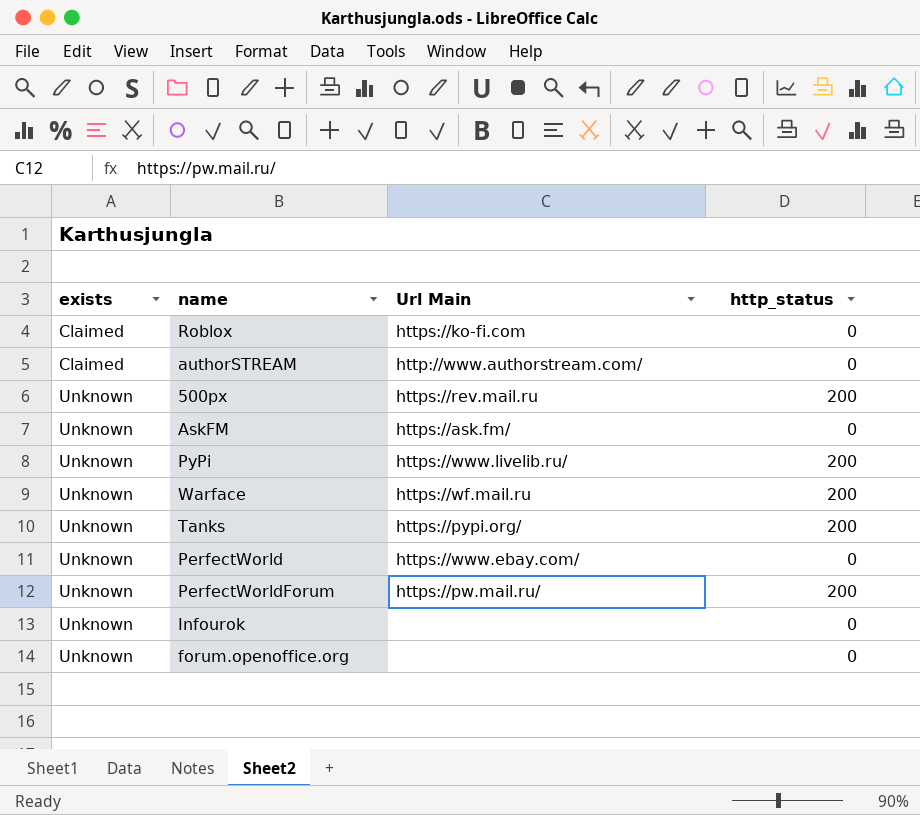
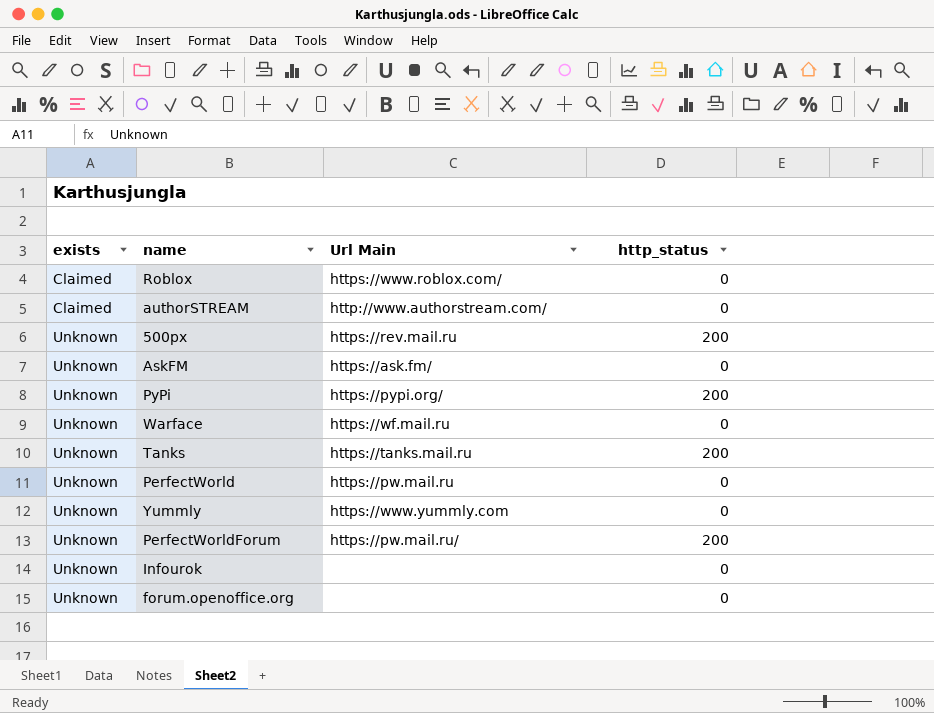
Roblox | Url Main: https://ko-fi.com -> https://www.roblox.com/
PyPi | Url Main: https://www.livelib.ru/ -> https://pypi.org/
Warface | http_status: 200 -> 0
Tanks | Url Main: https://pypi.org/ -> https://tanks.mail.ru
PerfectWorld | Url Main: https://www.ebay.com/ -> https://pw.mail.ru
row Yummly: none -> Unknown | https://www.yummly.com | 0

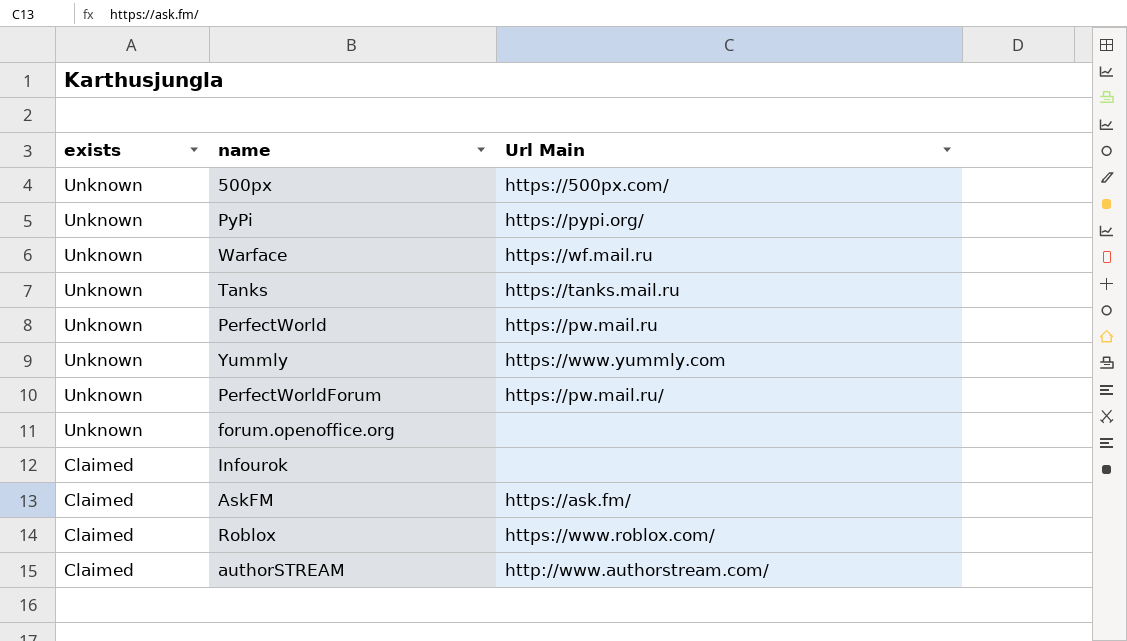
row order: exists ascending -> exists descending
column http_status | position: 4 -> none
500px | Url Main: https://rev.mail.ru -> https://500px.com/
Infourok | exists: Unknown -> Claimed
AskFM | exists: Unknown -> Claimed

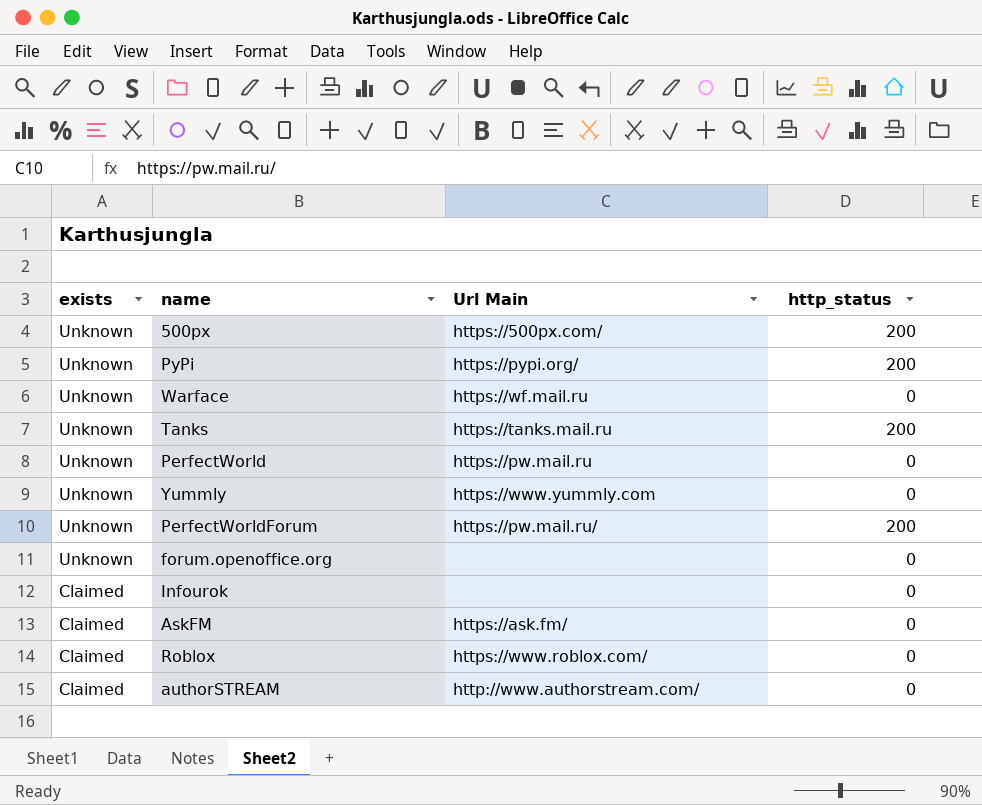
column http_status | position: none -> 4

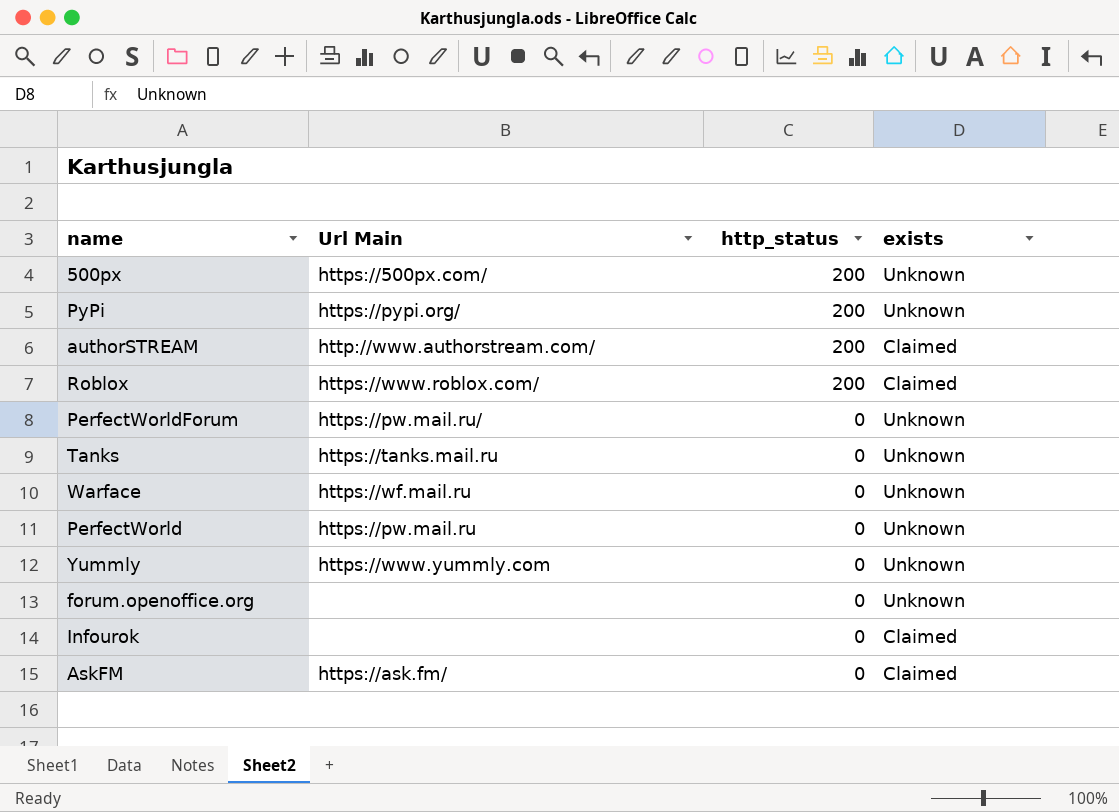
row order: exists descending -> http_status descending
column exists | position: 1 -> 4
authorSTREAM | http_status: 0 -> 200
Roblox | http_status: 0 -> 200
PerfectWorldForum | http_status: 200 -> 0
Tanks | http_status: 200 -> 0

